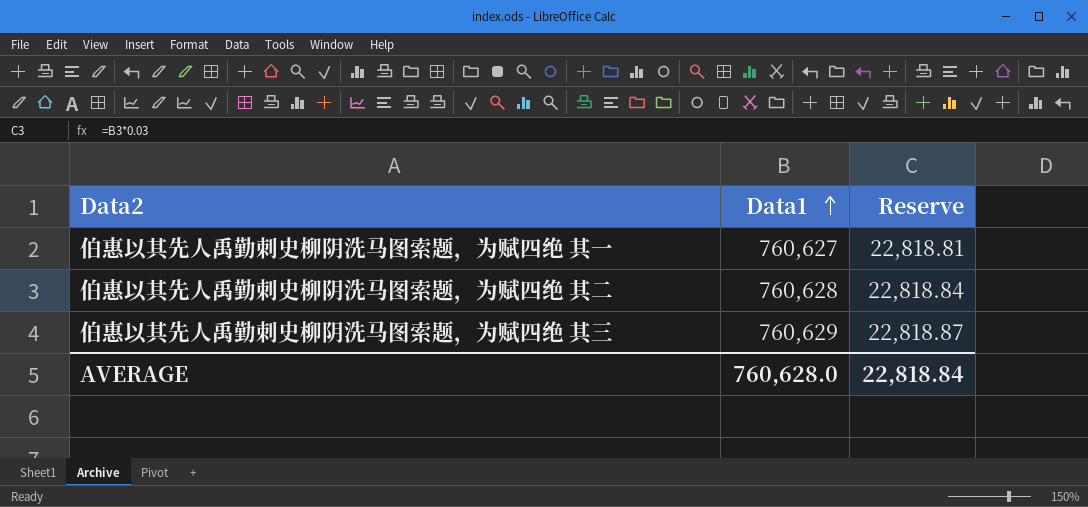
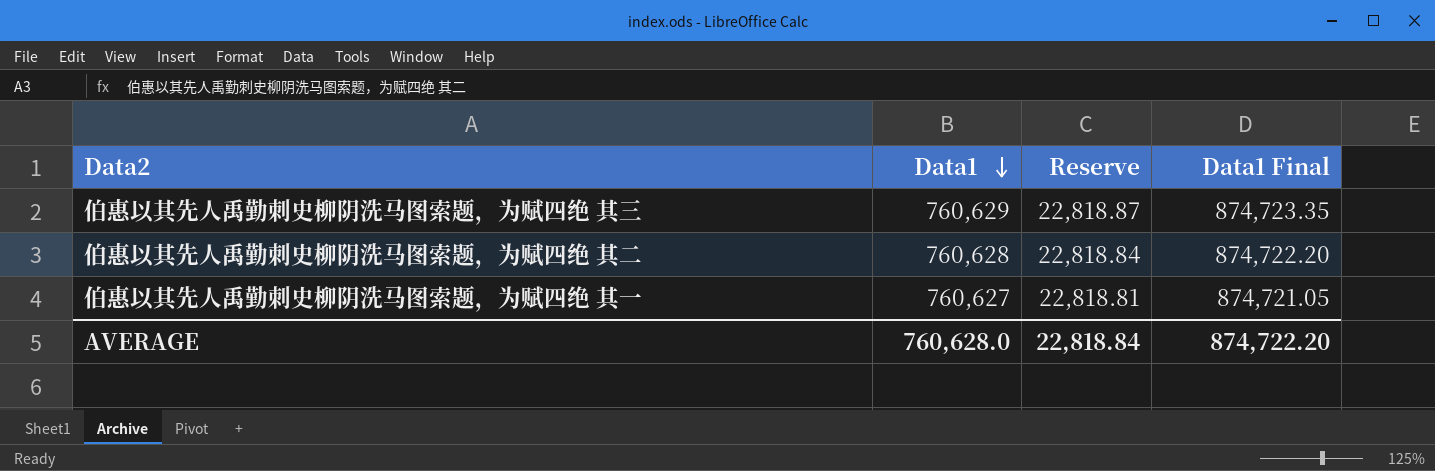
row order: Data1 ascending -> Data1 descending
column Data1 Final | formula: none -> [Data1] * 1.15

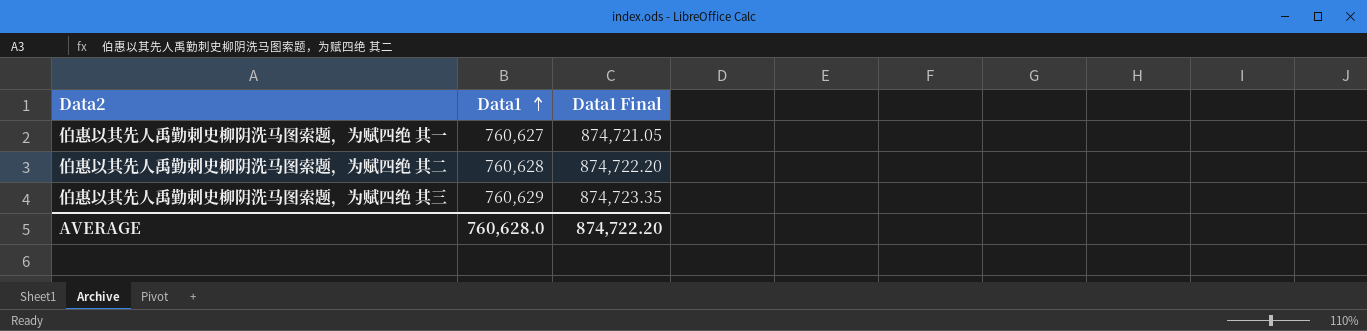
row order: Data1 descending -> Data1 ascending
column Reserve | formula: [Data1] * 0.03 -> none

